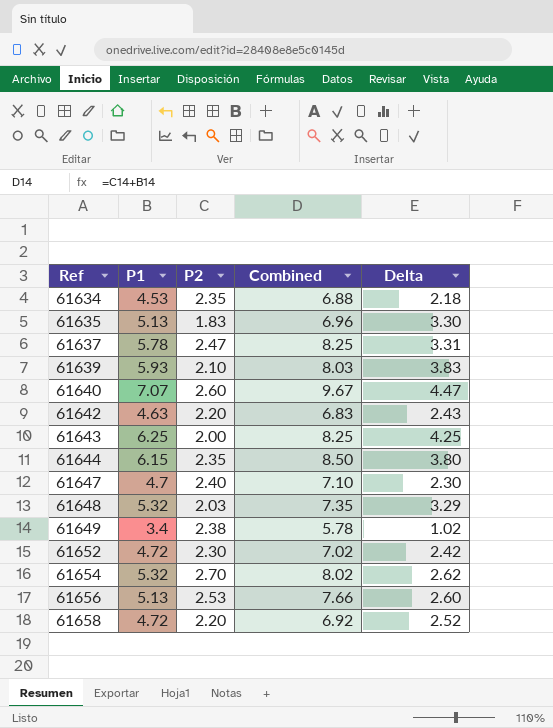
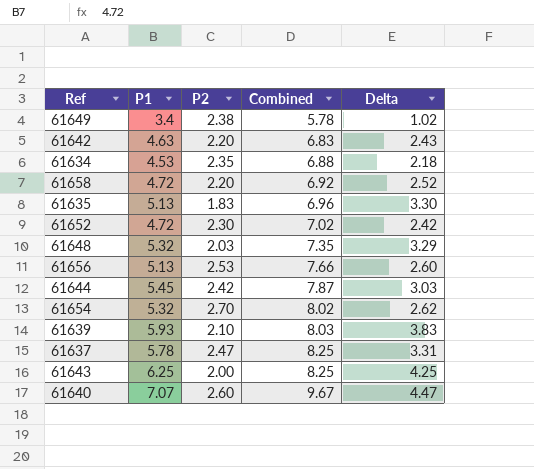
row order: Ref ascending -> Combined ascending
row 61647: 4.7 | 2.40 | 7.10 | 2.30 -> none
61644 | P1: 6.15 -> 5.45
61644 | P2: 2.35 -> 2.42
61644 | Combined: 8.50 -> 7.87
61644 | Delta: 3.80 -> 3.03

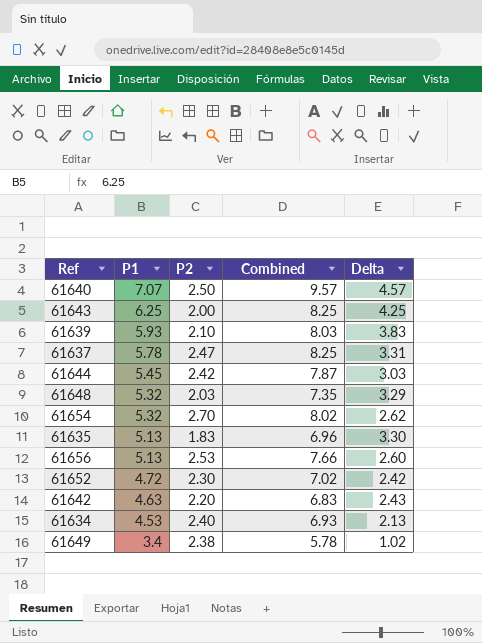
row order: Combined ascending -> P1 descending
row 61658: 4.72 | 2.20 | 6.92 | 2.52 -> none
61640 | P2: 2.60 -> 2.50
61640 | Combined: 9.67 -> 9.57
61640 | Delta: 4.47 -> 4.57
61634 | P2: 2.35 -> 2.40
61634 | Combined: 6.88 -> 6.93
61634 | Delta: 2.18 -> 2.13

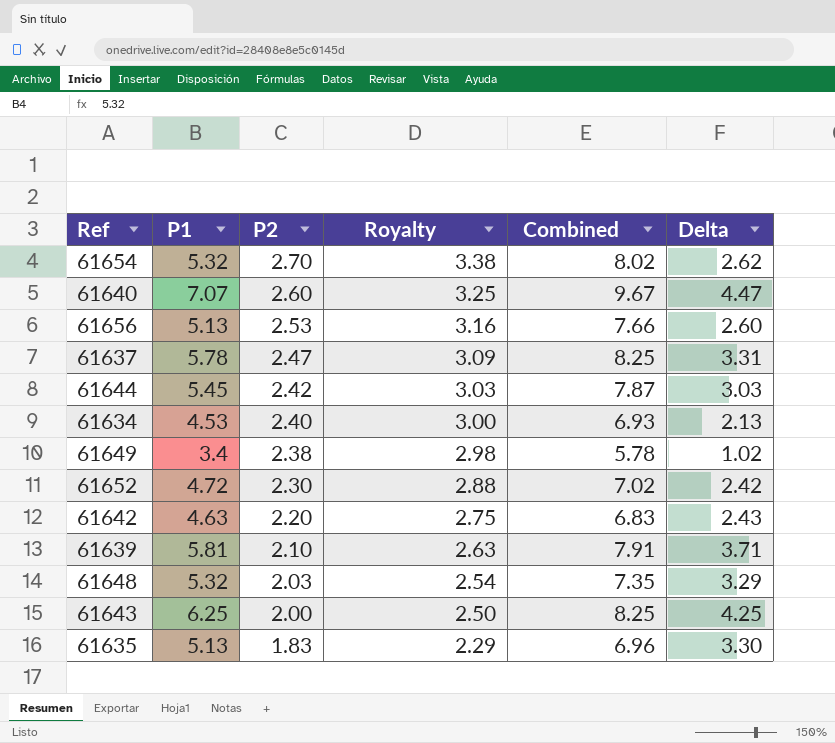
row order: P1 descending -> P2 descending
column Royalty | formula: none -> [P2] * 1.25
61640 | P2: 2.50 -> 2.60
61640 | Combined: 9.57 -> 9.67
61640 | Delta: 4.57 -> 4.47
61639 | P1: 5.93 -> 5.81
61639 | Combined: 8.03 -> 7.91
61639 | Delta: 3.83 -> 3.71

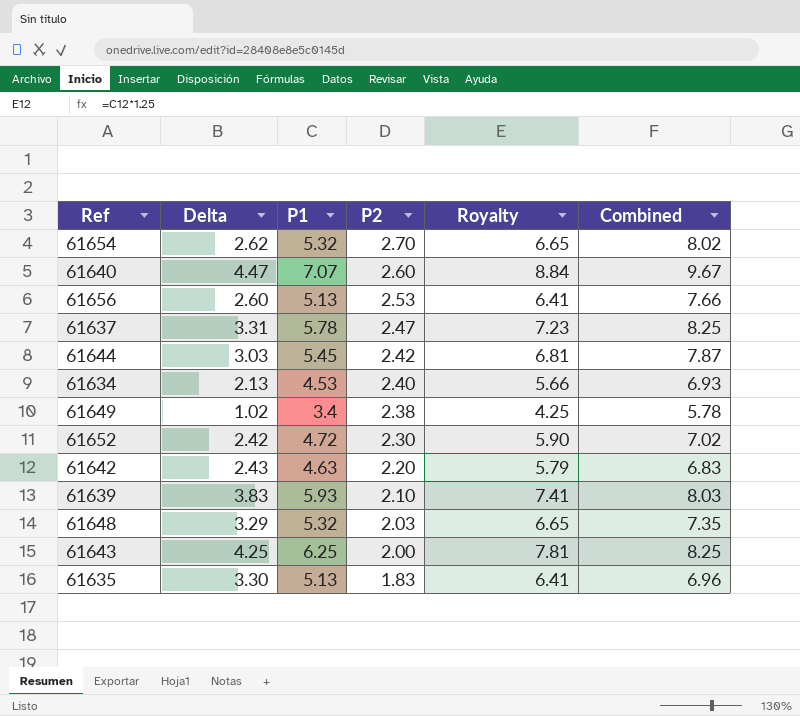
column Delta | position: 6 -> 2
column Royalty | formula: [P2] * 1.25 -> [P1] * 1.25
61639 | Delta: 3.71 -> 3.83
61639 | P1: 5.81 -> 5.93
61639 | Combined: 7.91 -> 8.03

